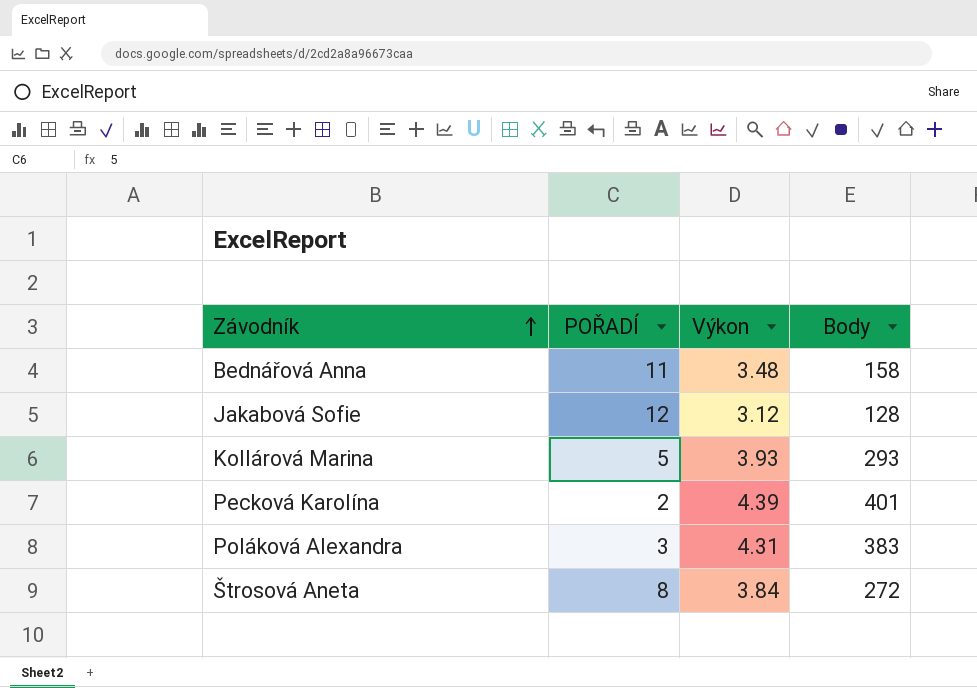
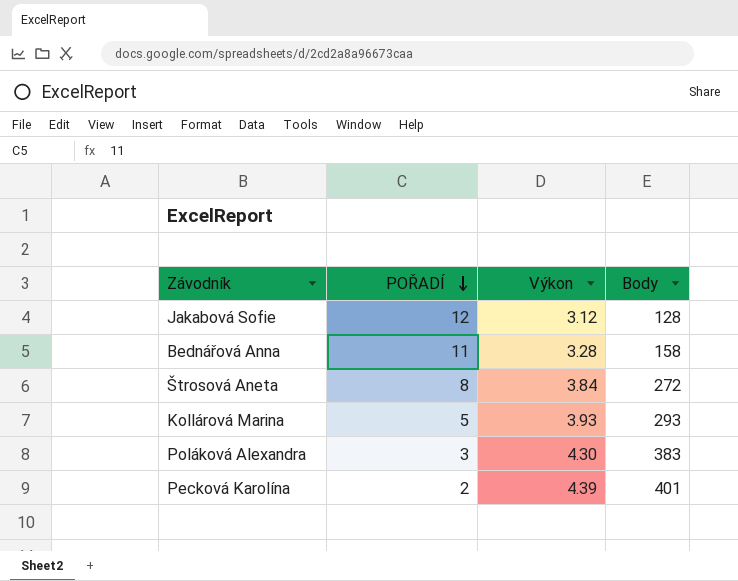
row order: Závodník ascending -> POŘADÍ descending
Bednářová Anna | Výkon: 3.48 -> 3.28
Poláková Alexandra | Výkon: 4.31 -> 4.30

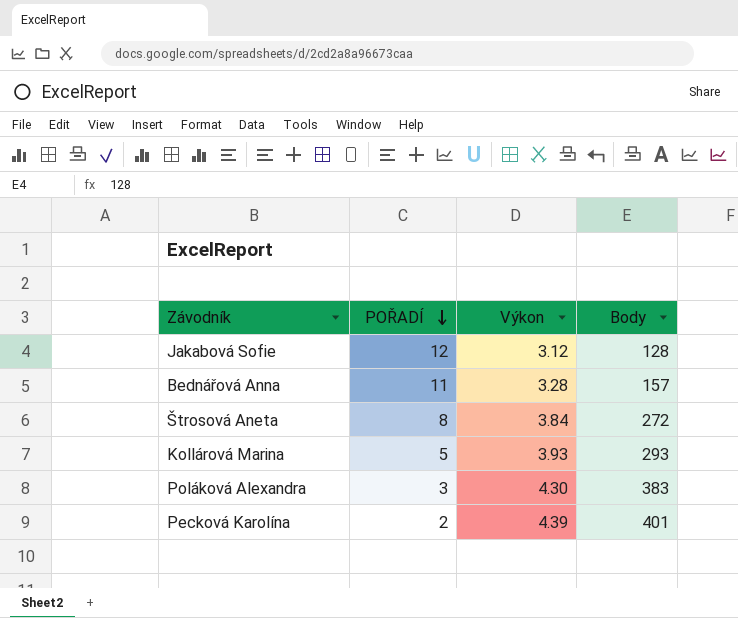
Bednářová Anna | Body: 158 -> 157

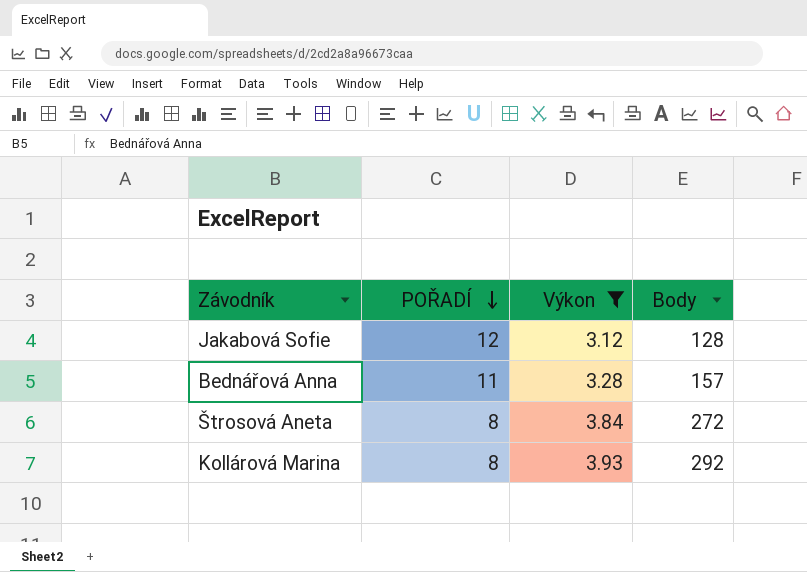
filter: none -> Výkon <= 3.93
Kollárová Marina | POŘADÍ: 5 -> 8
Kollárová Marina | Body: 293 -> 292

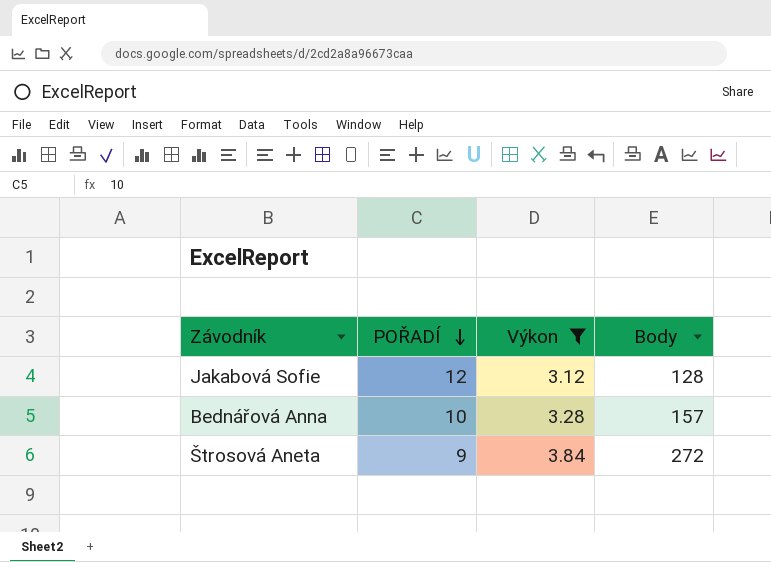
row Kollárová Marina: 8 | 3.93 | 292 -> none
Bednářová Anna | POŘADÍ: 11 -> 10
Štrosová Aneta | POŘADÍ: 8 -> 9

